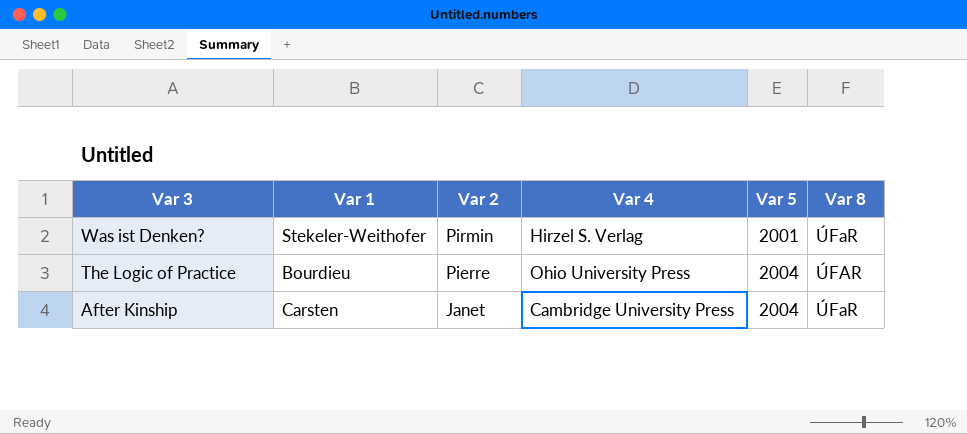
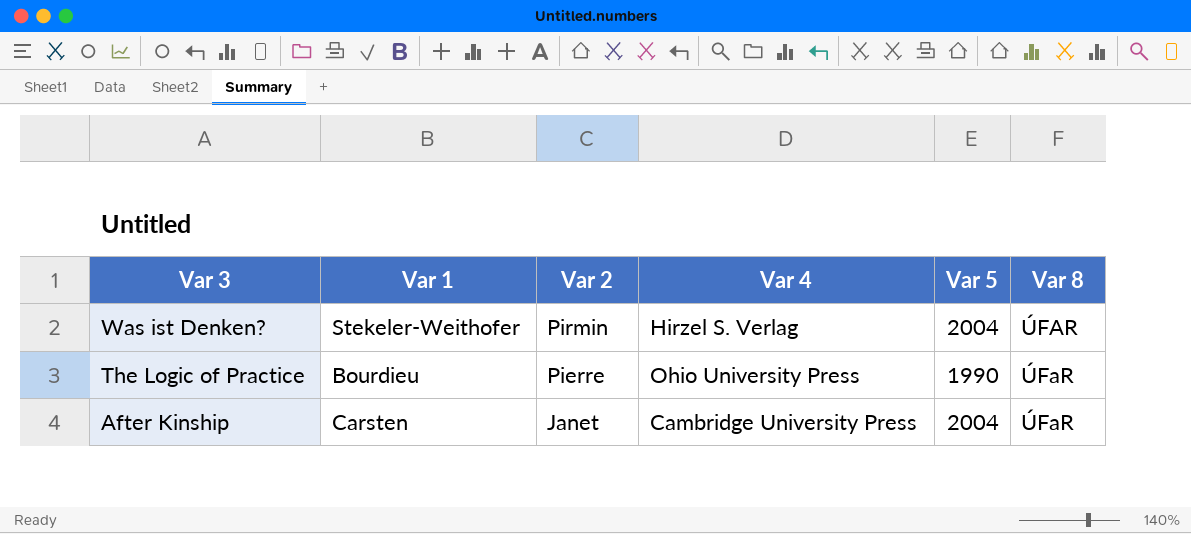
Was ist Denken? | Var 5: 2001 -> 2004
Was ist Denken? | Var 8: ÚFaR -> ÚFAR
The Logic of Practice | Var 5: 2004 -> 1990
The Logic of Practice | Var 8: ÚFAR -> ÚFaR

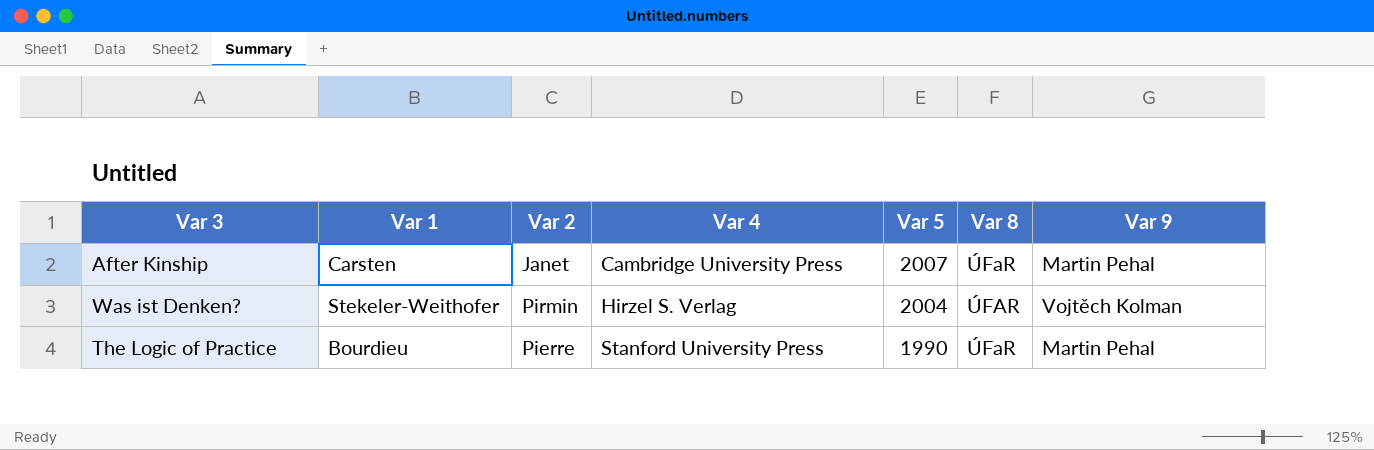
row order: Var 3 descending -> Var 4 ascending
column Var 9 | position: none -> 7
After Kinship | Var 5: 2004 -> 2007
The Logic of Practice | Var 4: Ohio University Press -> Stanford University Press

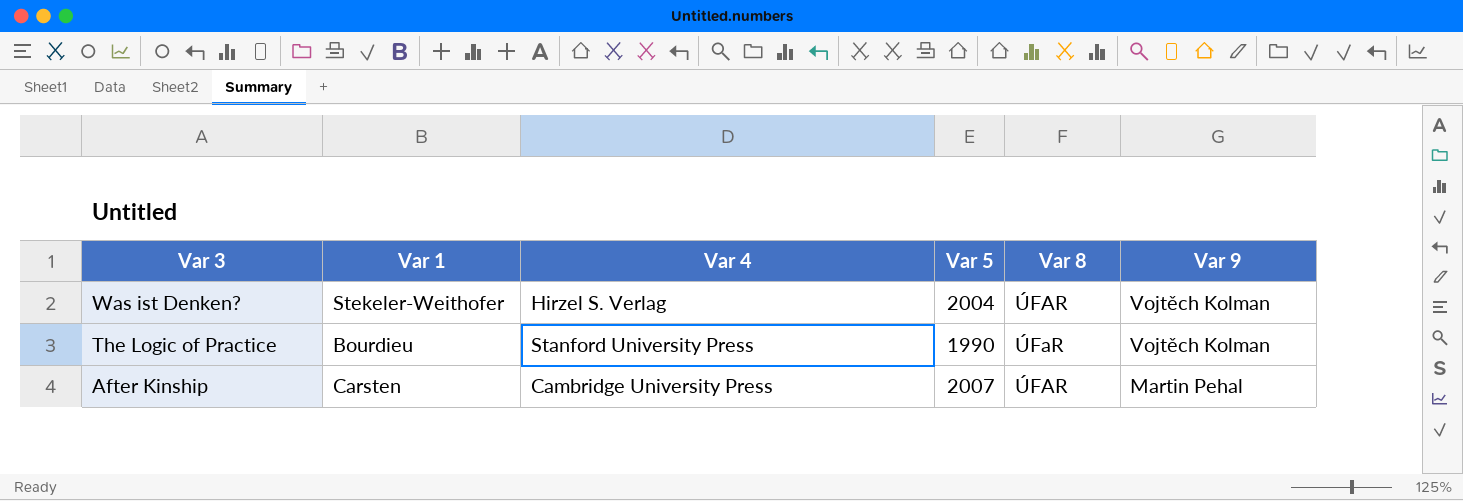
row order: Var 4 ascending -> Var 3 descending
column Var 2 | position: 3 -> none
The Logic of Practice | Var 9: Martin Pehal -> Vojtěch Kolman
After Kinship | Var 8: ÚFaR -> ÚFAR

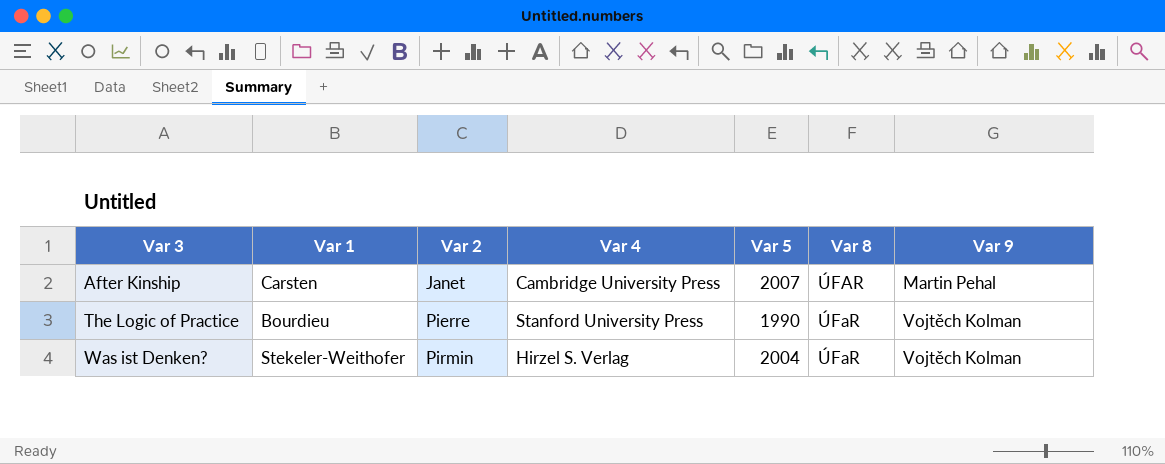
row order: Var 3 descending -> Var 3 ascending
column Var 2 | position: none -> 3
Was ist Denken? | Var 8: ÚFAR -> ÚFaR

